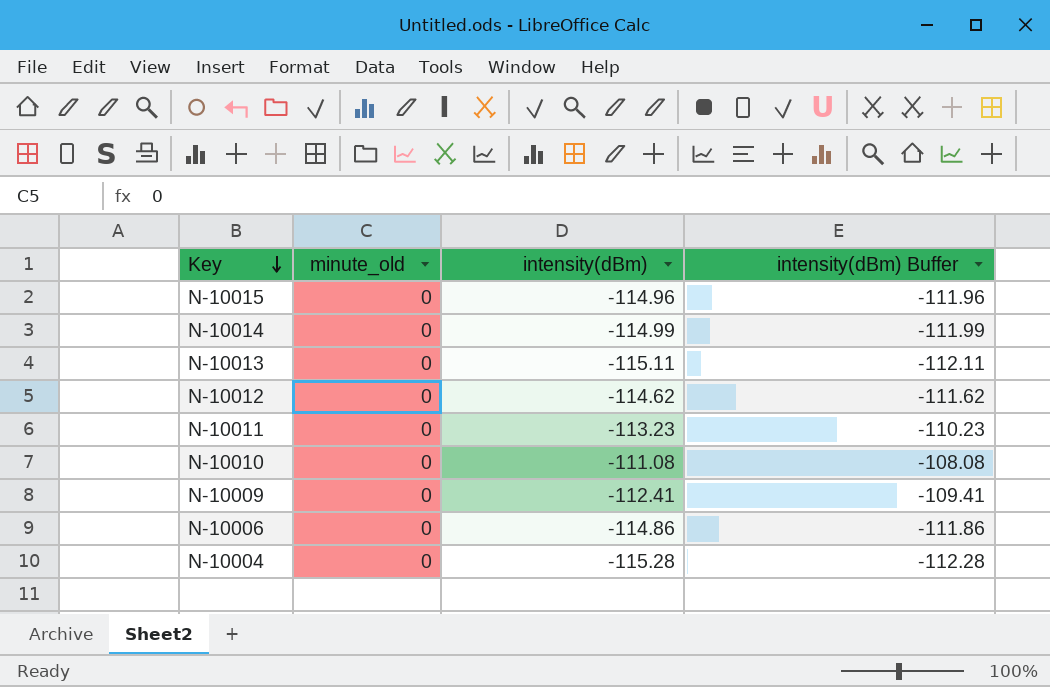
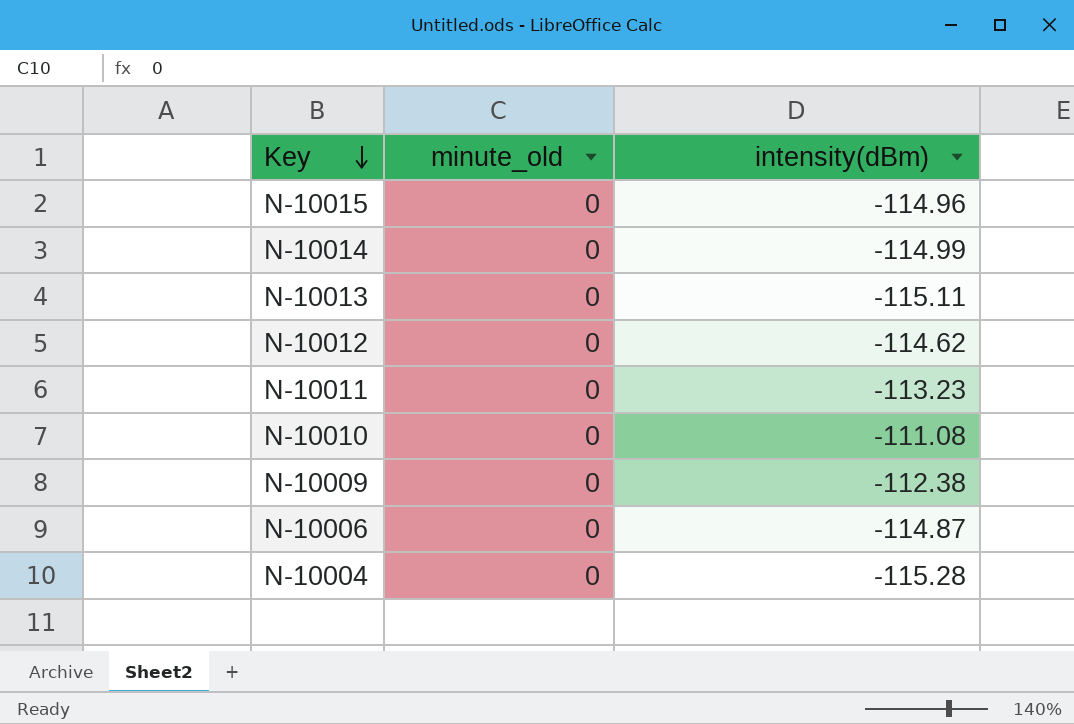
column intensity(dBm) Buffer | formula: [intensity(dBm)] + 3 -> none
N-10009 | intensity(dBm): -112.41 -> -112.38
N-10006 | intensity(dBm): -114.86 -> -114.87

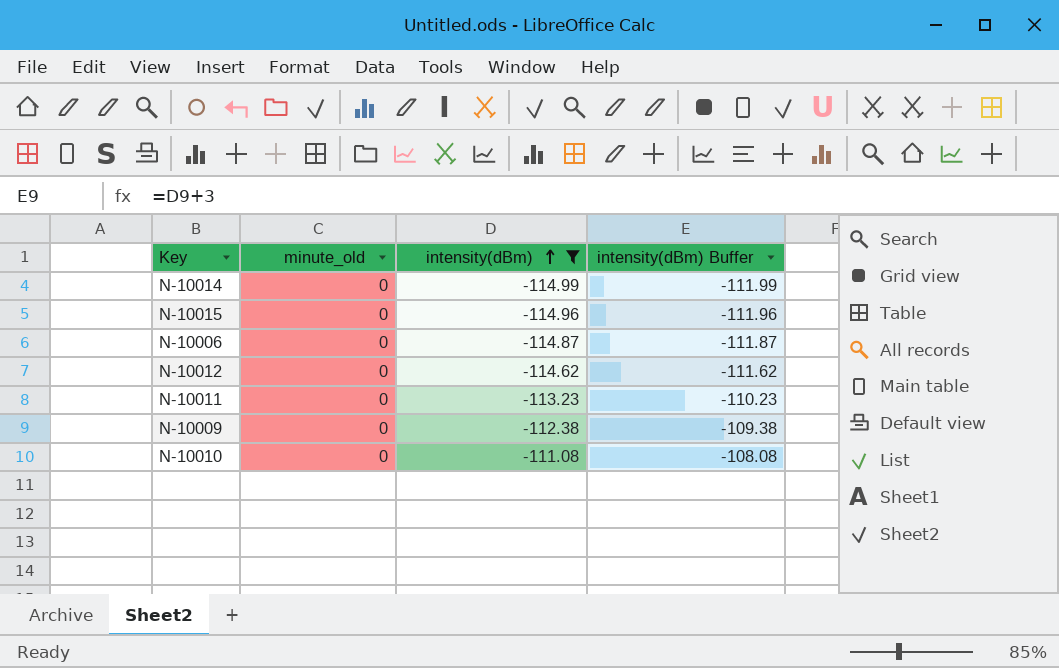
filter: none -> intensity(dBm) >= -114.99
row order: Key descending -> intensity(dBm) ascending
column intensity(dBm) Buffer | formula: none -> [intensity(dBm)] + 3

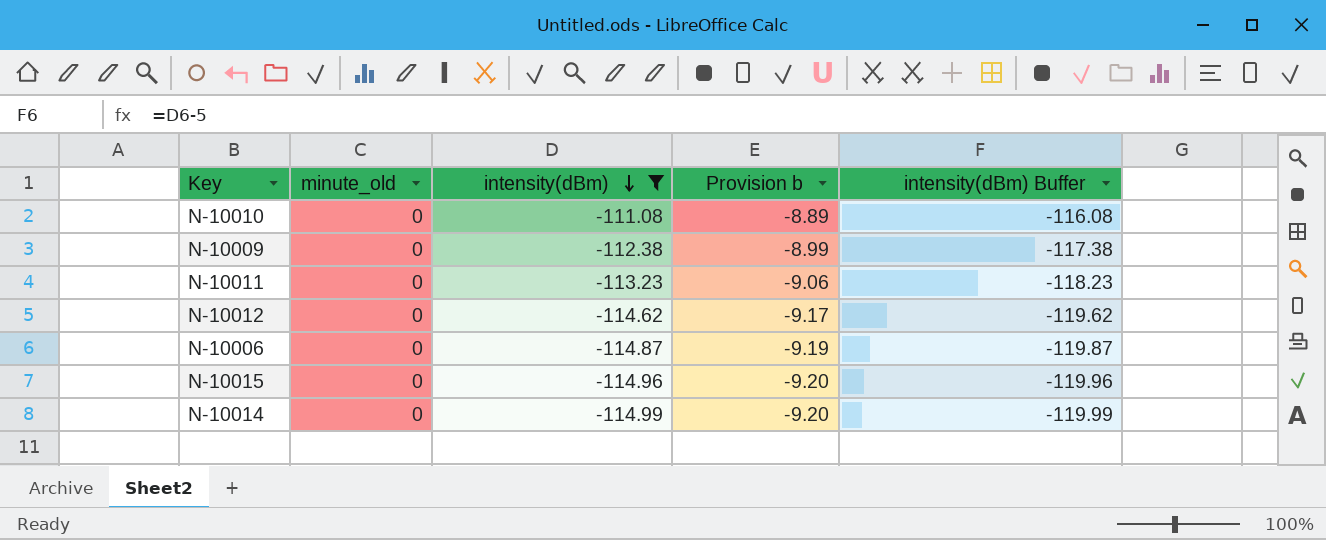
row order: intensity(dBm) ascending -> intensity(dBm) descending
column Provision b | formula: none -> [intensity(dBm)] * 0.08
column intensity(dBm) Buffer | formula: [intensity(dBm)] + 3 -> [intensity(dBm)] - 5

